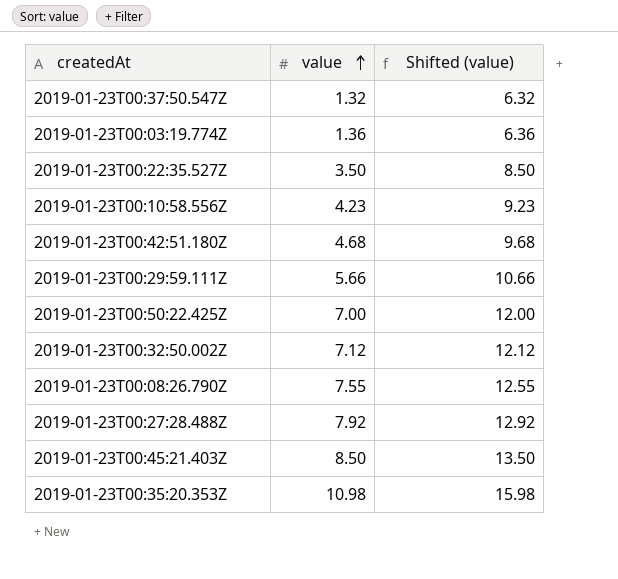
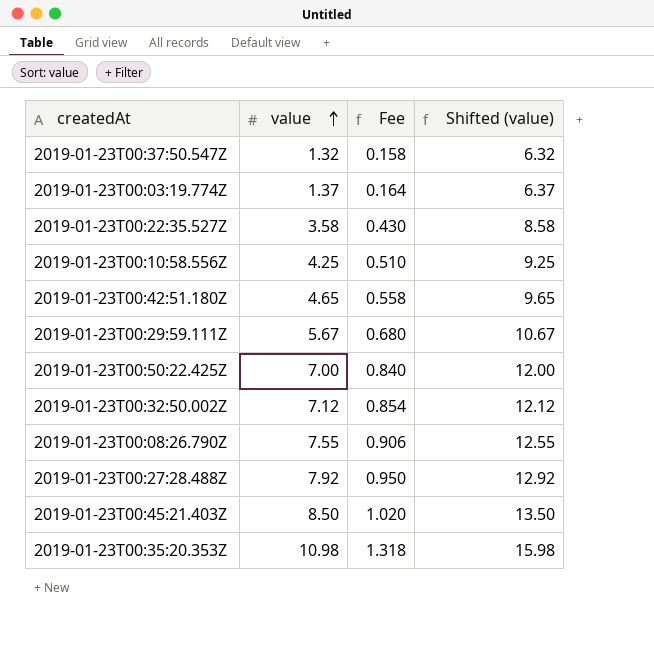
column Fee | formula: none -> [value] * 0.12
2019-01-23T00:03:19.774Z | value: 1.36 -> 1.37
2019-01-23T00:03:19.774Z | Shifted (value): 6.36 -> 6.37
2019-01-23T00:22:35.527Z | value: 3.50 -> 3.58
2019-01-23T00:22:35.527Z | Shifted (value): 8.50 -> 8.58
2019-01-23T00:10:58.556Z | value: 4.23 -> 4.25
2019-01-23T00:10:58.556Z | Shifted (value): 9.23 -> 9.25
2019-01-23T00:42:51.180Z | value: 4.68 -> 4.65
2019-01-23T00:42:51.180Z | Shifted (value): 9.68 -> 9.65
2019-01-23T00:29:59.111Z | value: 5.66 -> 5.67
2019-01-23T00:29:59.111Z | Shifted (value): 10.66 -> 10.67

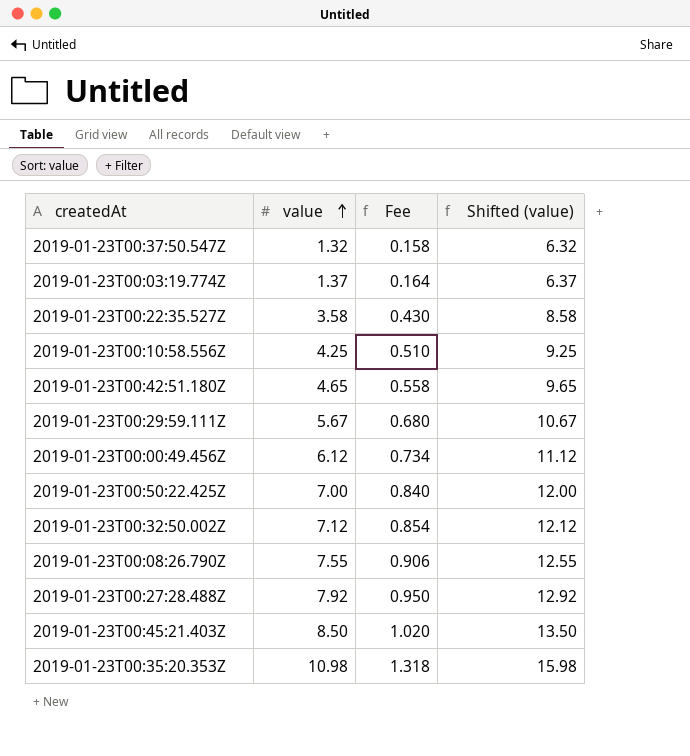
row 2019-01-23T00:00:49.456Z: none -> 6.12 | 0.734 | 11.12

